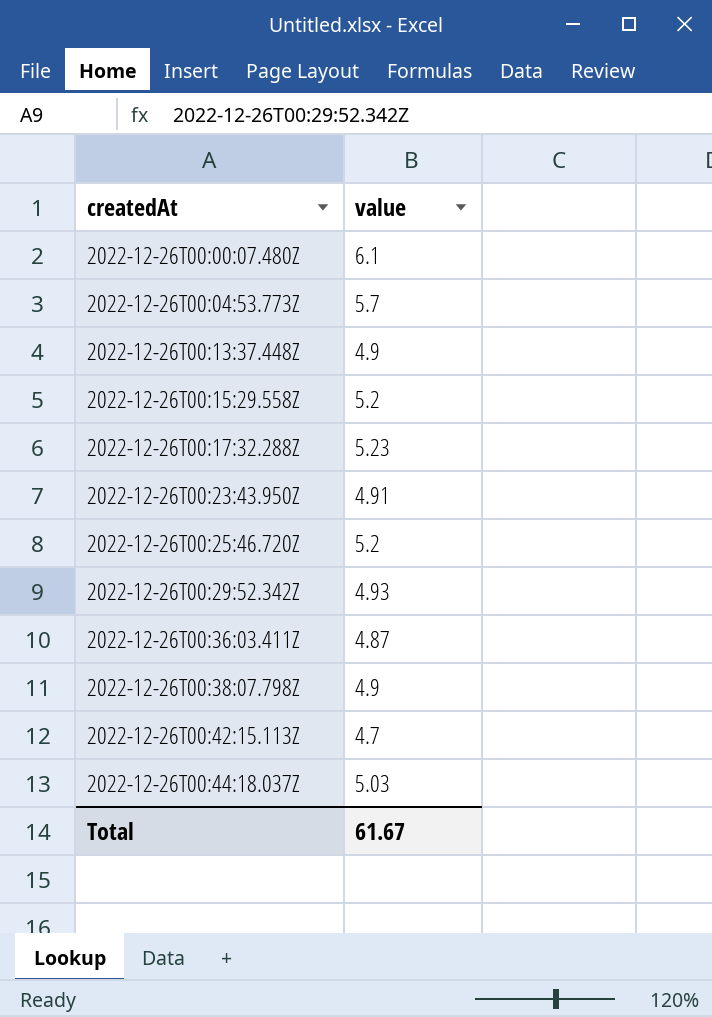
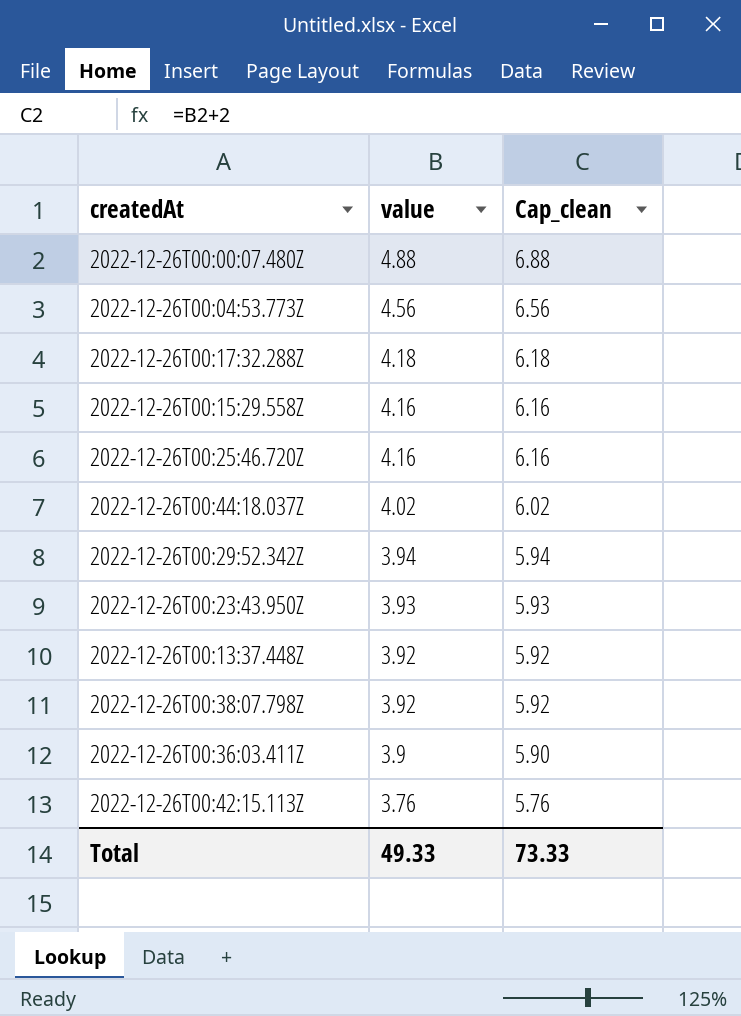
row order: createdAt ascending -> value descending
column Cap_clean | formula: none -> [value] + 2
2022-12-26T00:00:07.480Z | value: 6.1 -> 4.88
2022-12-26T00:04:53.773Z | value: 5.7 -> 4.56
2022-12-26T00:17:32.288Z | value: 5.23 -> 4.18
2022-12-26T00:15:29.558Z | value: 5.2 -> 4.16
2022-12-26T00:25:46.720Z | value: 5.2 -> 4.16
2022-12-26T00:44:18.037Z | value: 5.03 -> 4.02
2022-12-26T00:29:52.342Z | value: 4.93 -> 3.94
2022-12-26T00:23:43.950Z | value: 4.91 -> 3.93
2022-12-26T00:13:37.448Z | value: 4.9 -> 3.92
2022-12-26T00:38:07.798Z | value: 4.9 -> 3.92
2022-12-26T00:36:03.411Z | value: 4.87 -> 3.9
2022-12-26T00:42:15.113Z | value: 4.7 -> 3.76
Total | value: 61.67 -> 49.33

